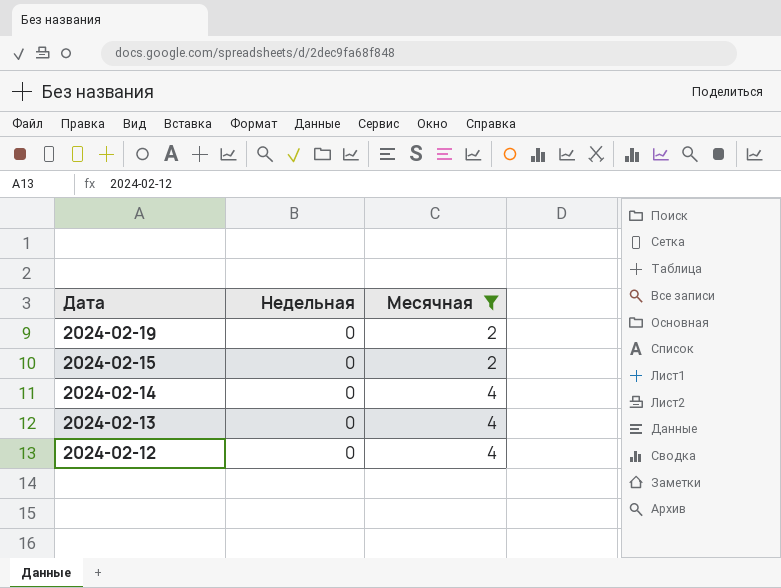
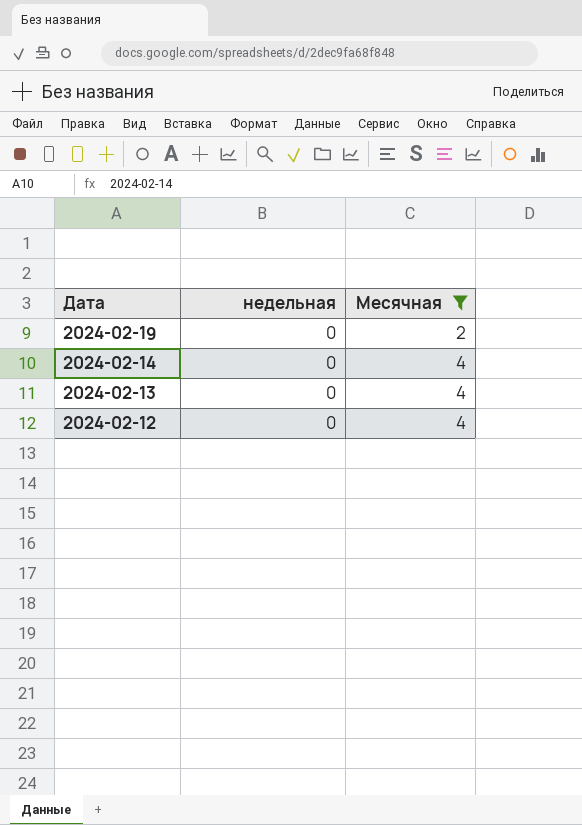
column name: Недельная -> недельная
row 2024-02-15: 0 | 2 -> none

